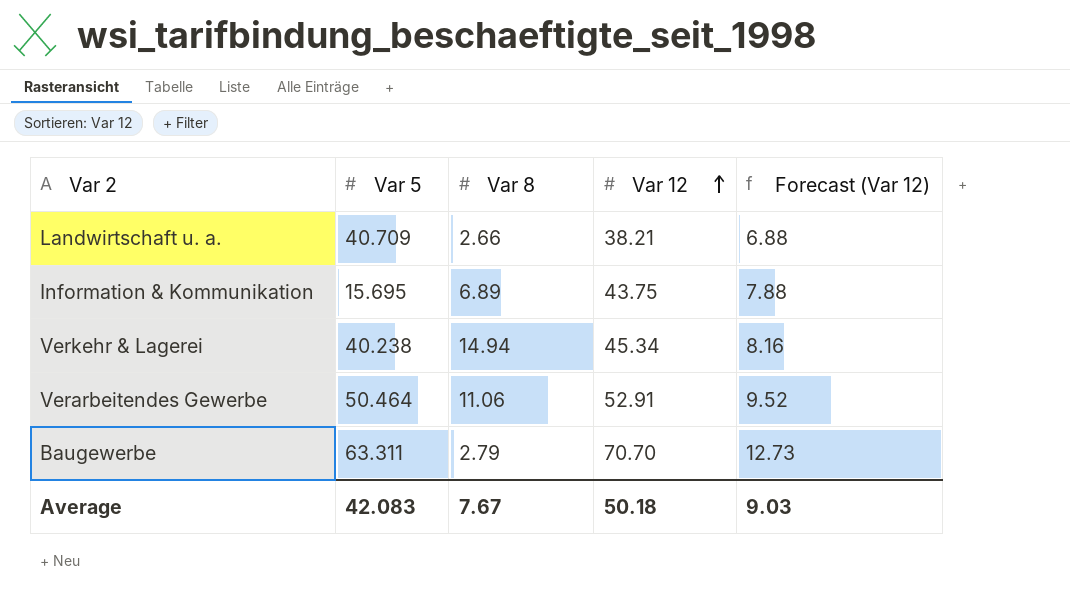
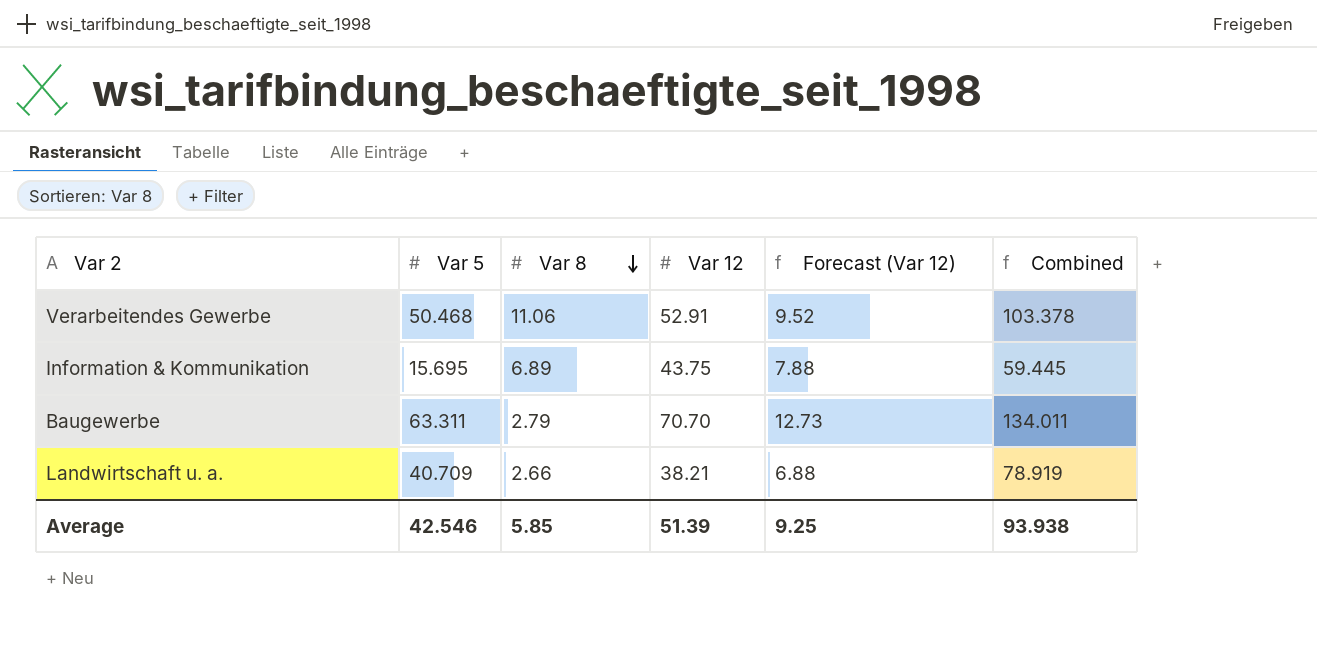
row order: Var 12 ascending -> Var 8 descending
column Combined | formula: none -> [Var 5] + [Var 12]
row Verkehr & Lagerei: 40.238 | 14.94 | 45.34 | 8.16 -> none
Verarbeitendes Gewerbe | Var 5: 50.464 -> 50.468
Average | Var 5: 42.083 -> 42.546
Average | Var 8: 7.67 -> 5.85
Average | Var 12: 50.18 -> 51.39
Average | Forecast (Var 12): 9.03 -> 9.25

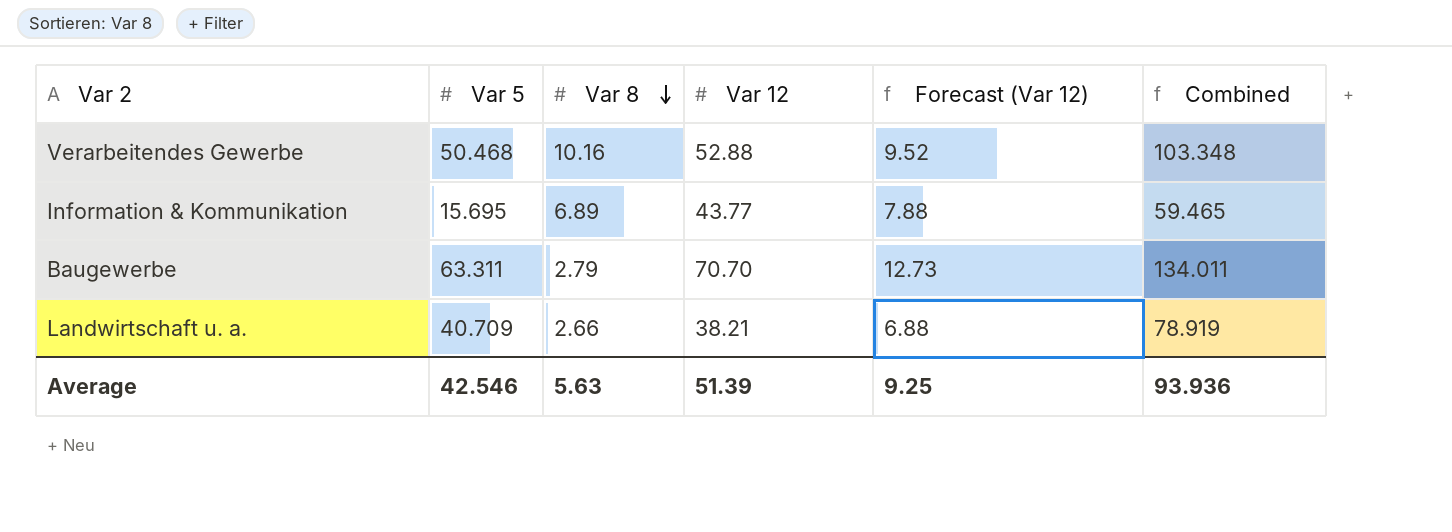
Verarbeitendes Gewerbe | Var 8: 11.06 -> 10.16
Verarbeitendes Gewerbe | Var 12: 52.91 -> 52.88
Verarbeitendes Gewerbe | Combined: 103.378 -> 103.348
Information & Kommunikation | Var 12: 43.75 -> 43.77
Information & Kommunikation | Combined: 59.445 -> 59.465
Average | Var 8: 5.85 -> 5.63
Average | Combined: 93.938 -> 93.936

